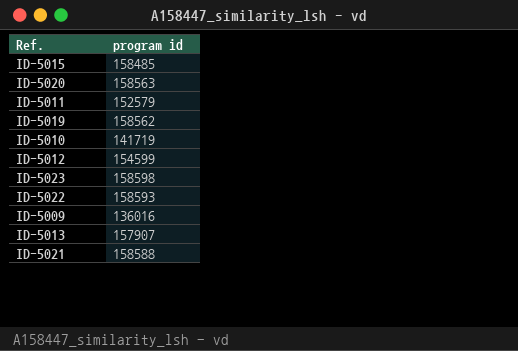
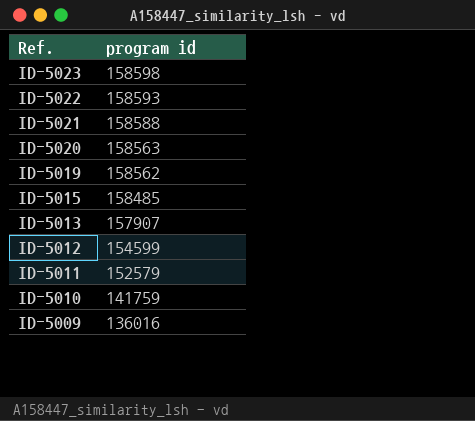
row order: none -> Ref. descending
ID-5010 | program id: 141719 -> 141759

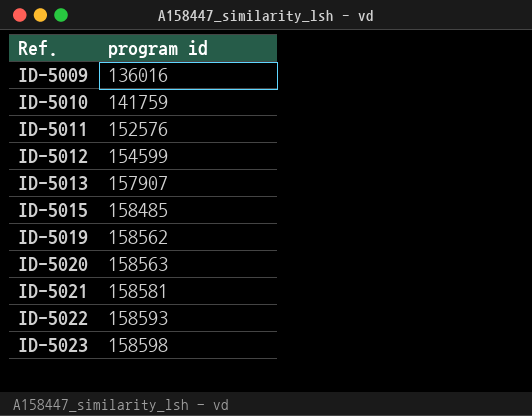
row order: Ref. descending -> Ref. ascending
ID-5011 | program id: 152579 -> 152576
ID-5021 | program id: 158588 -> 158581

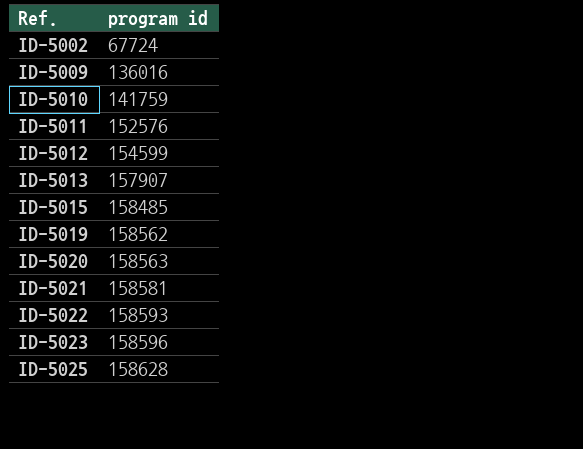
row ID-5002: none -> 67724
ID-5023 | program id: 158598 -> 158596
row ID-5025: none -> 158628

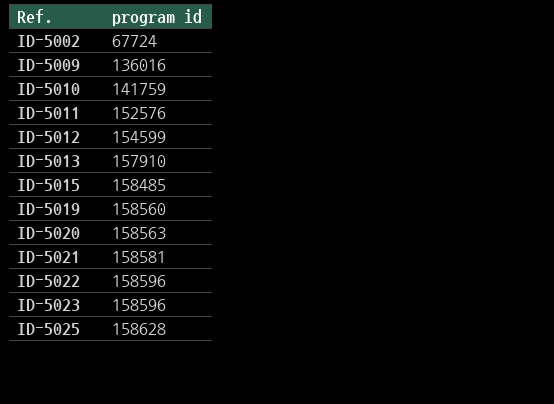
ID-5013 | program id: 157907 -> 157910
ID-5019 | program id: 158562 -> 158560
ID-5022 | program id: 158593 -> 158596

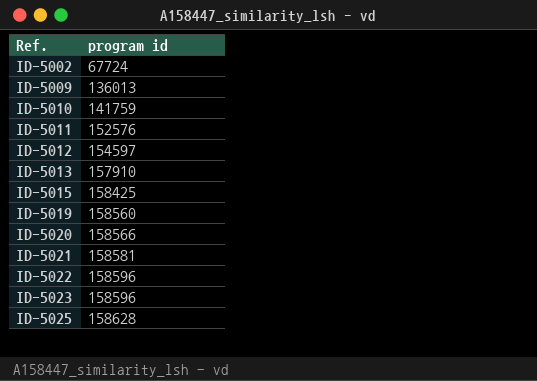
ID-5009 | program id: 136016 -> 136013
ID-5012 | program id: 154599 -> 154597
ID-5015 | program id: 158485 -> 158425
ID-5020 | program id: 158563 -> 158566

